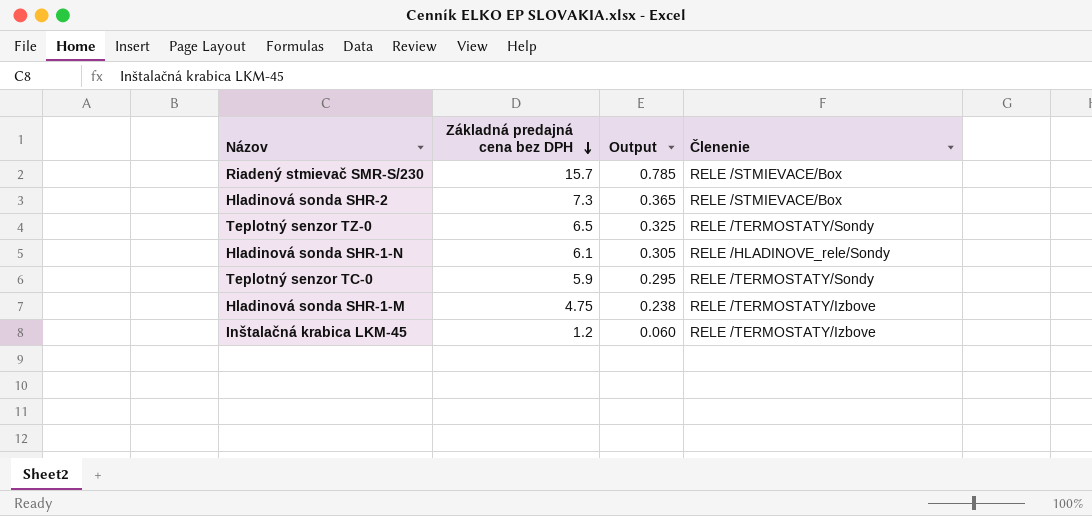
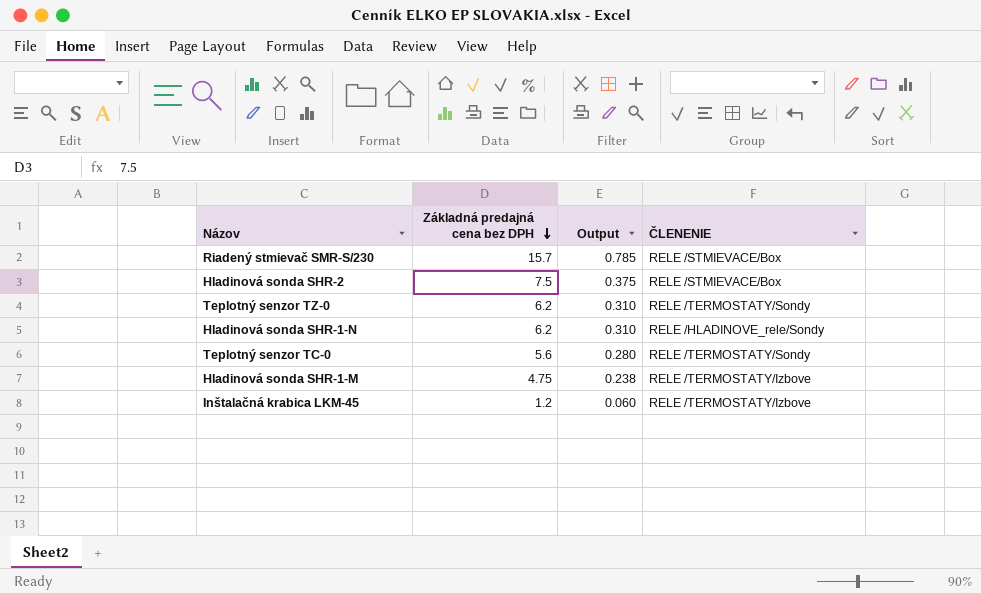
column name: Členenie -> ČLENENIE
Hladinová sonda SHR-2 | Základná predajná cena bez DPH: 7.3 -> 7.5
Hladinová sonda SHR-2 | Output: 0.365 -> 0.375
Teplotný senzor TZ-0 | Základná predajná cena bez DPH: 6.5 -> 6.2
Teplotný senzor TZ-0 | Output: 0.325 -> 0.310
Hladinová sonda SHR-1-N | Základná predajná cena bez DPH: 6.1 -> 6.2
Hladinová sonda SHR-1-N | Output: 0.305 -> 0.310
Teplotný senzor TC-0 | Základná predajná cena bez DPH: 5.9 -> 5.6
Teplotný senzor TC-0 | Output: 0.295 -> 0.280

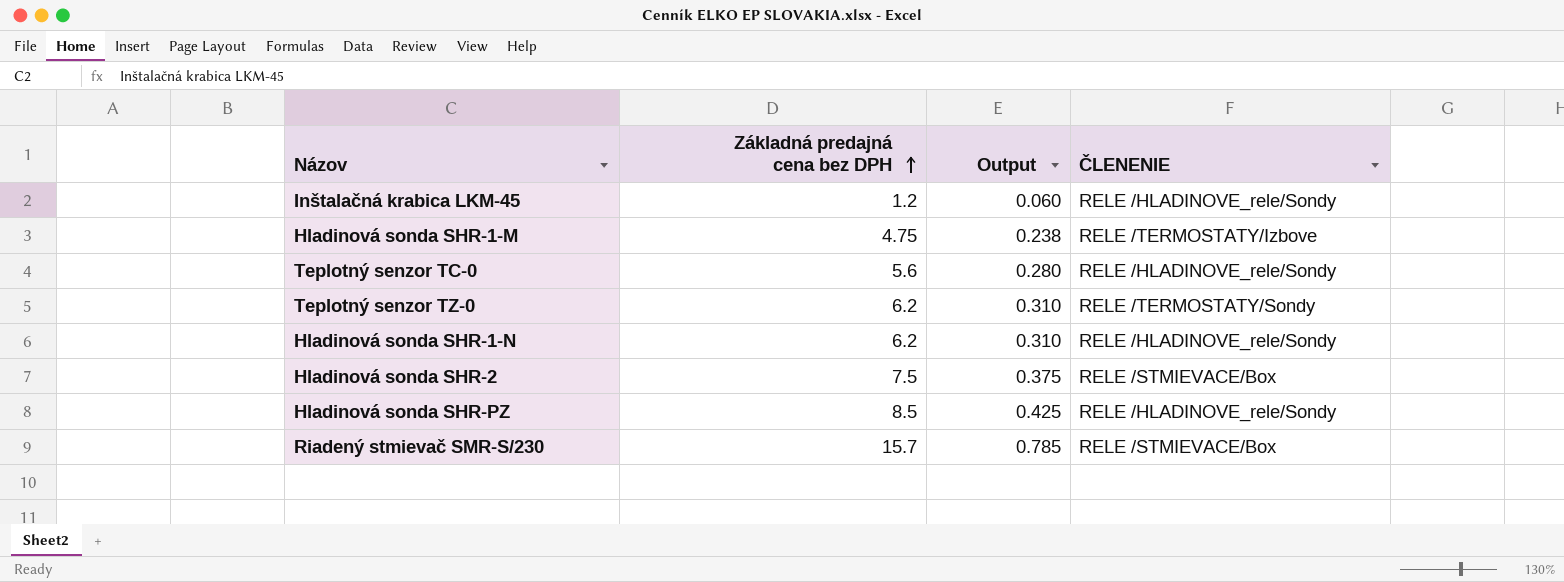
row order: Základná predajná cena bez DPH descending -> Základná predajná cena bez DPH ascending
Inštalačná krabica LKM-45 | ČLENENIE: RELE /TERMOSTATY/Izbove -> RELE /HLADINOVE_rele/Sondy
Teplotný senzor TC-0 | ČLENENIE: RELE /TERMOSTATY/Sondy -> RELE /HLADINOVE_rele/Sondy
row Hladinová sonda SHR-PZ: none -> 8.5 | 0.425 | RELE /HLADINOVE_rele/Sondy

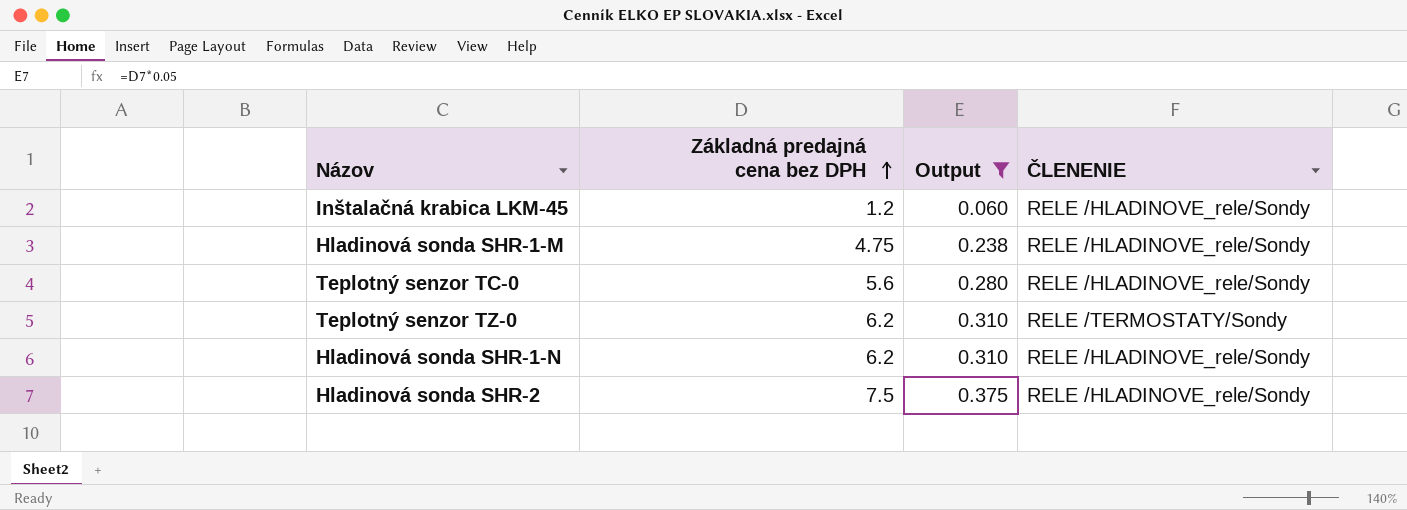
filter: none -> Output <= 0.375
Hladinová sonda SHR-1-M | ČLENENIE: RELE /TERMOSTATY/Izbove -> RELE /HLADINOVE_rele/Sondy
Hladinová sonda SHR-2 | ČLENENIE: RELE /STMIEVACE/Box -> RELE /HLADINOVE_rele/Sondy

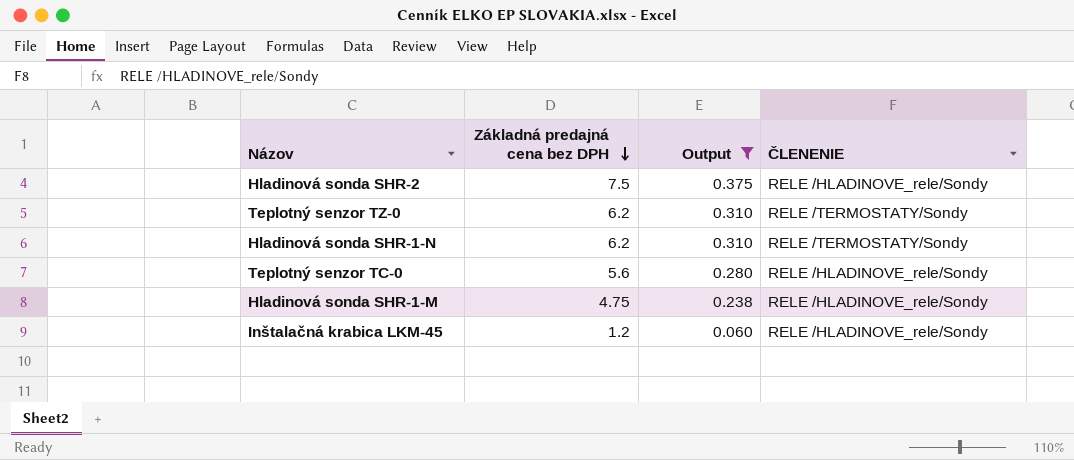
row order: Základná predajná cena bez DPH ascending -> Základná predajná cena bez DPH descending
Hladinová sonda SHR-1-N | ČLENENIE: RELE /HLADINOVE_rele/Sondy -> RELE /TERMOSTATY/Sondy

